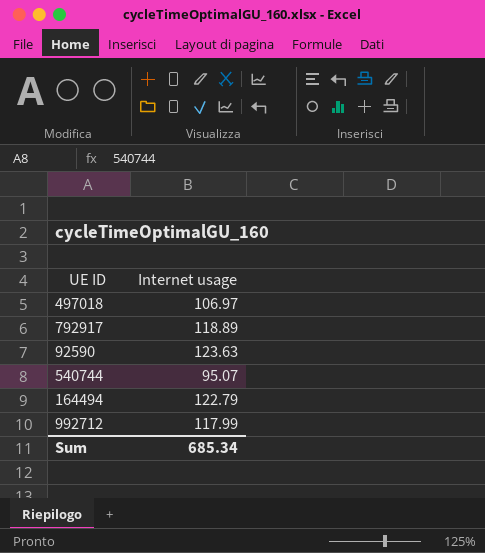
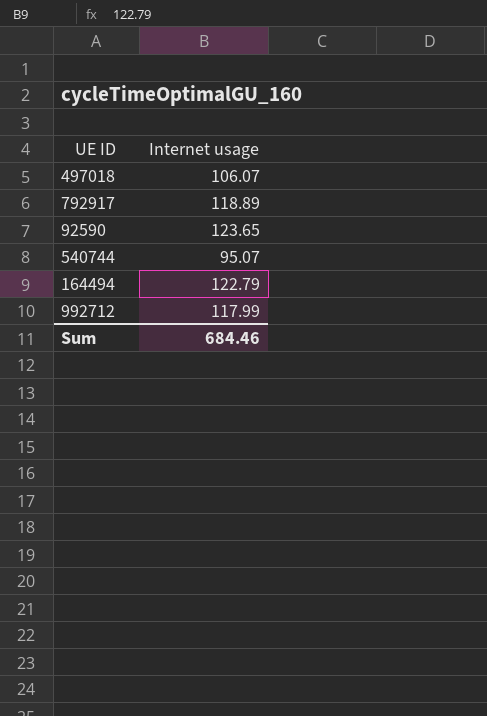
497018 | Internet usage: 106.97 -> 106.07
92590 | Internet usage: 123.63 -> 123.65
Sum | Internet usage: 685.34 -> 684.46

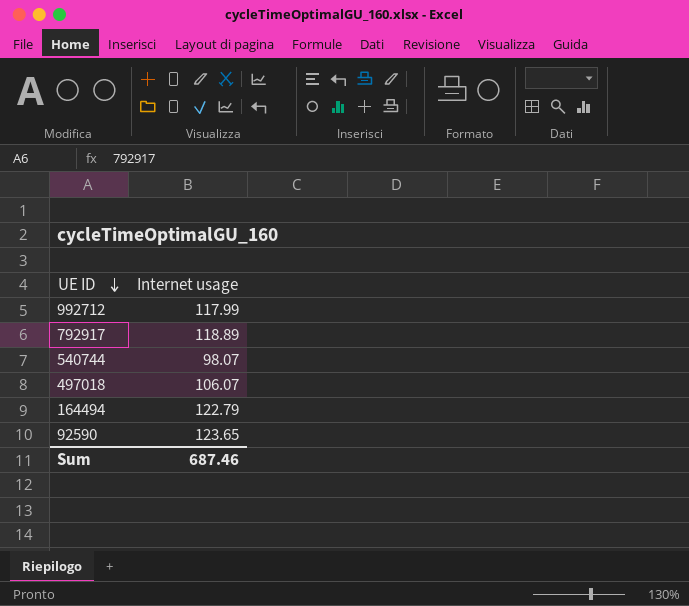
row order: none -> UE ID descending
540744 | Internet usage: 95.07 -> 98.07
Sum | Internet usage: 684.46 -> 687.46

